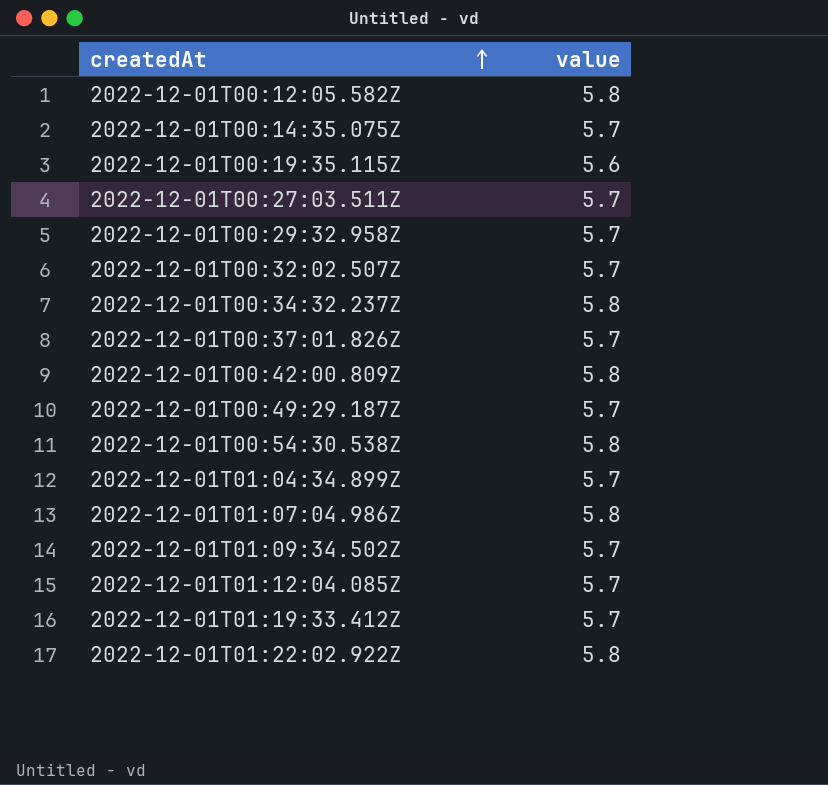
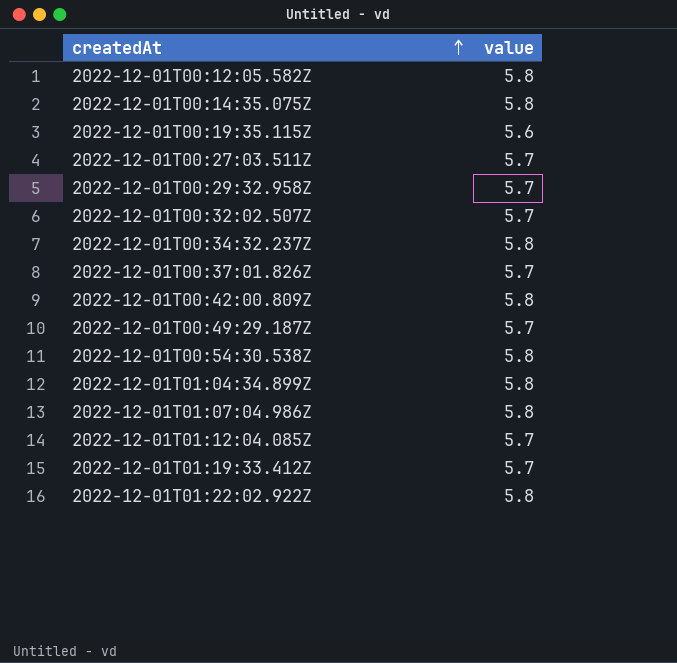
row 2022-12-01T01:09:34.502Z: 5.7 -> none
2022-12-01T00:14:35.075Z | value: 5.7 -> 5.8
2022-12-01T01:04:34.899Z | value: 5.7 -> 5.8

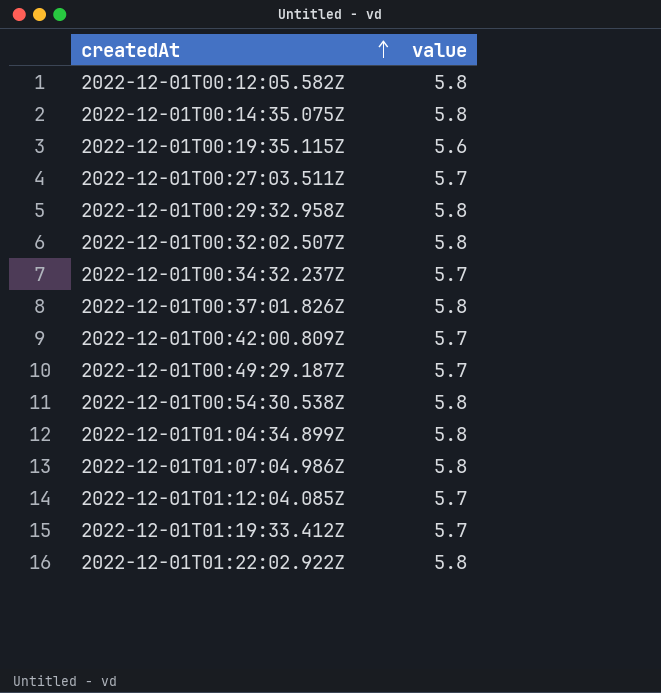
2022-12-01T00:29:32.958Z | value: 5.7 -> 5.8
2022-12-01T00:32:02.507Z | value: 5.7 -> 5.8
2022-12-01T00:34:32.237Z | value: 5.8 -> 5.7
2022-12-01T00:37:01.826Z | value: 5.7 -> 5.8
2022-12-01T00:42:00.809Z | value: 5.8 -> 5.7

